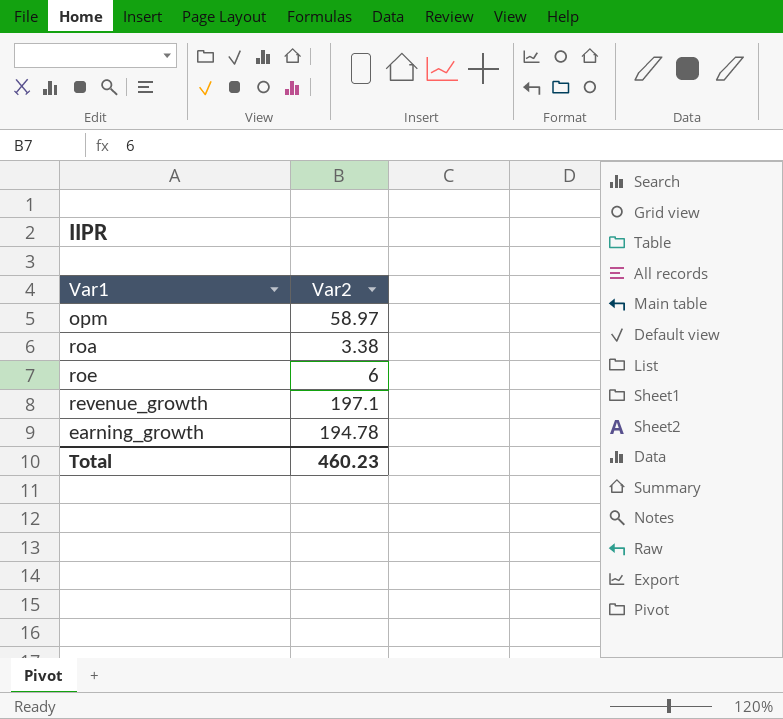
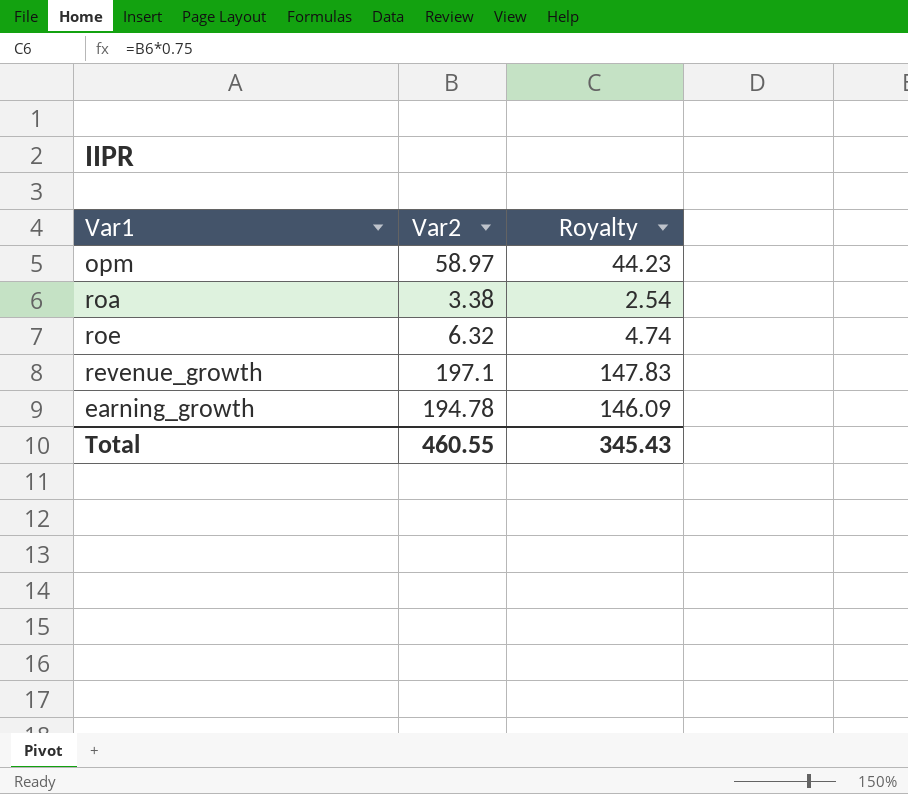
column Royalty | formula: none -> [Var2] * 0.75
roe | Var2: 6 -> 6.32
Total | Var2: 460.23 -> 460.55

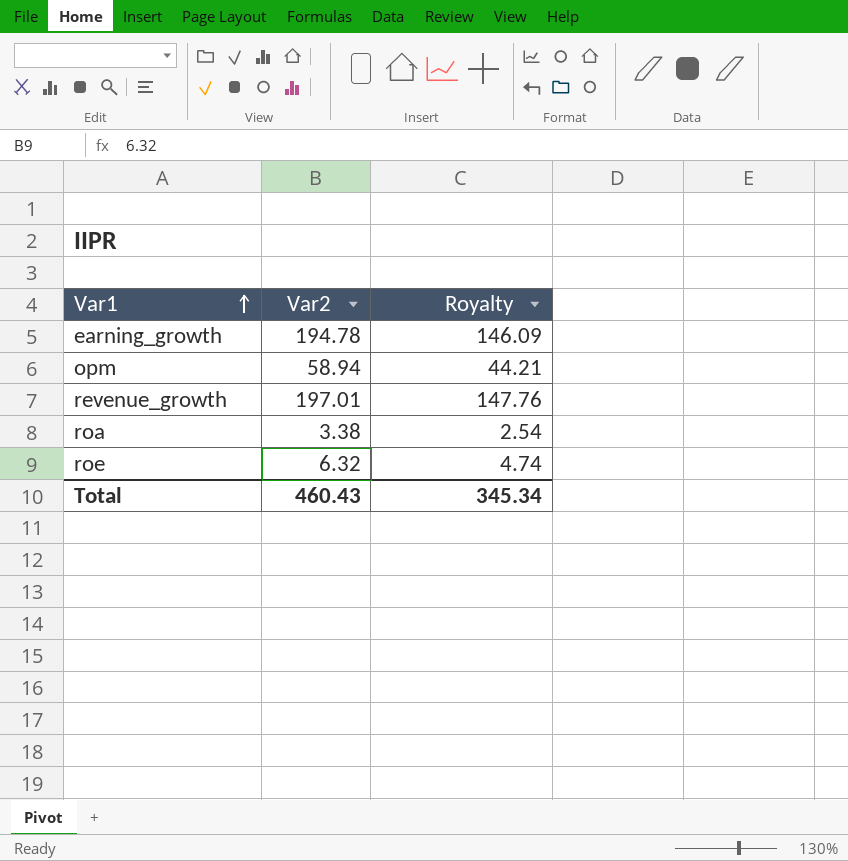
row order: none -> Var1 ascending
opm | Var2: 58.97 -> 58.94
opm | Royalty: 44.23 -> 44.21
revenue_growth | Var2: 197.1 -> 197.01
revenue_growth | Royalty: 147.83 -> 147.76
Total | Var2: 460.55 -> 460.43
Total | Royalty: 345.43 -> 345.34

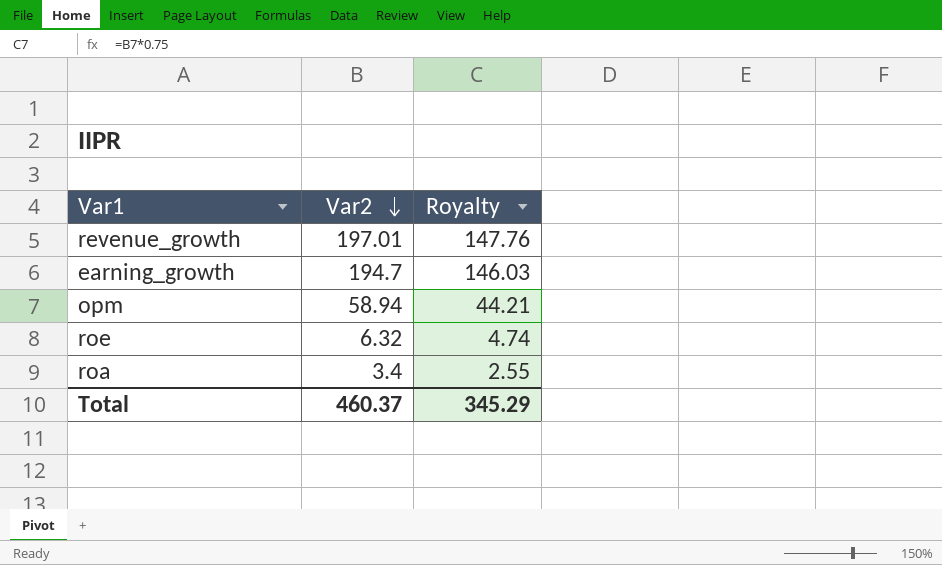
row order: Var1 ascending -> Var2 descending
earning_growth | Var2: 194.78 -> 194.7
earning_growth | Royalty: 146.09 -> 146.03
roa | Var2: 3.38 -> 3.4
roa | Royalty: 2.54 -> 2.55
Total | Var2: 460.43 -> 460.37
Total | Royalty: 345.34 -> 345.29

